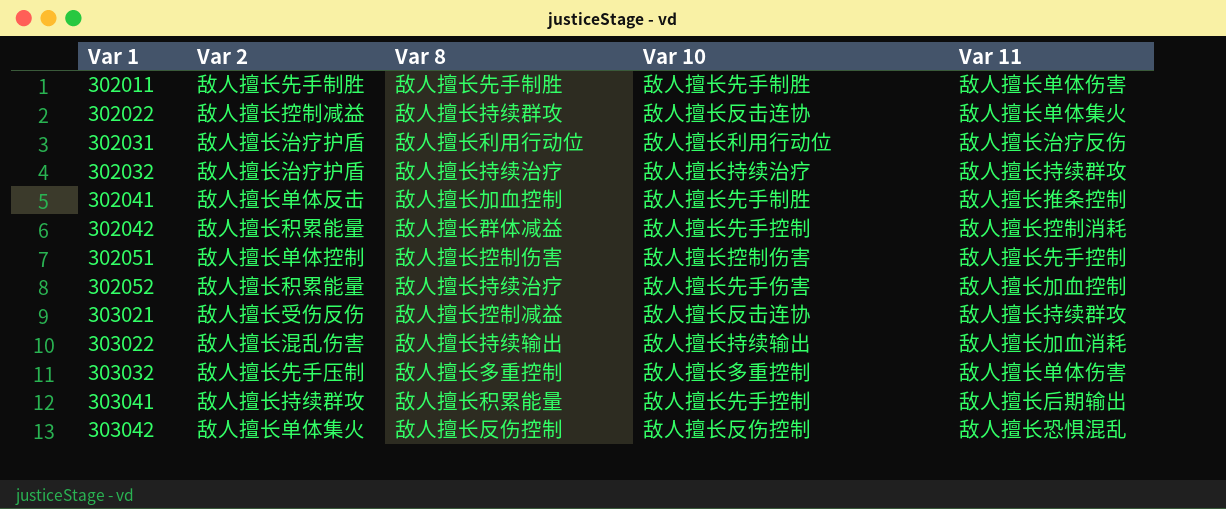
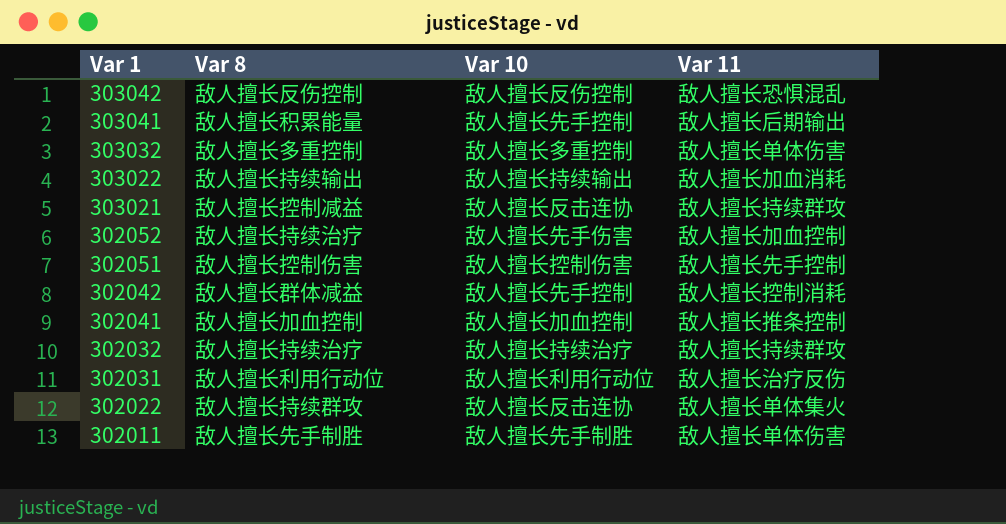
row order: Var 1 ascending -> Var 1 descending
column Var 2 | position: 2 -> none
302041 | Var 10: 敌人擅长先手制胜 -> 敌人擅长加血控制

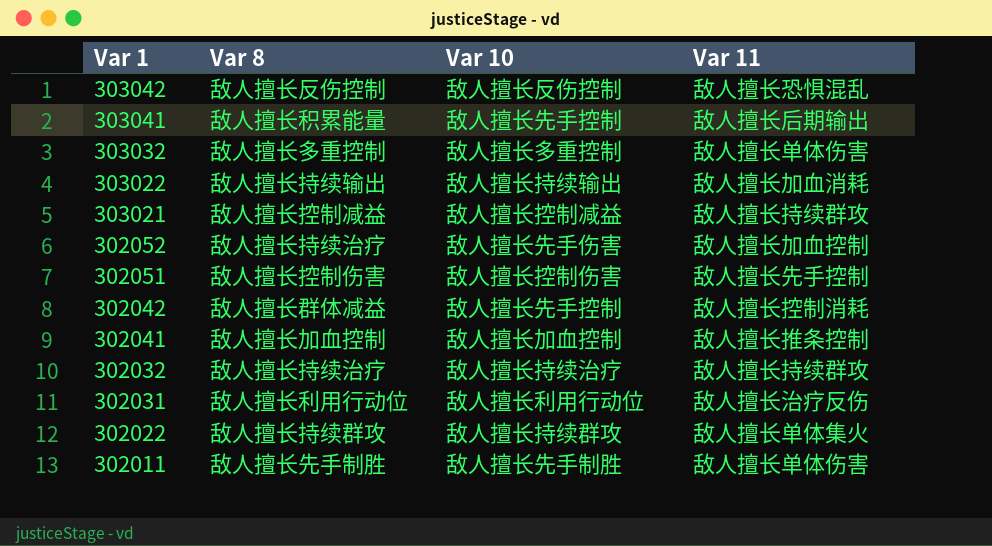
303021 | Var 10: 敌人擅长反击连协 -> 敌人擅长控制减益
302022 | Var 10: 敌人擅长反击连协 -> 敌人擅长持续群攻

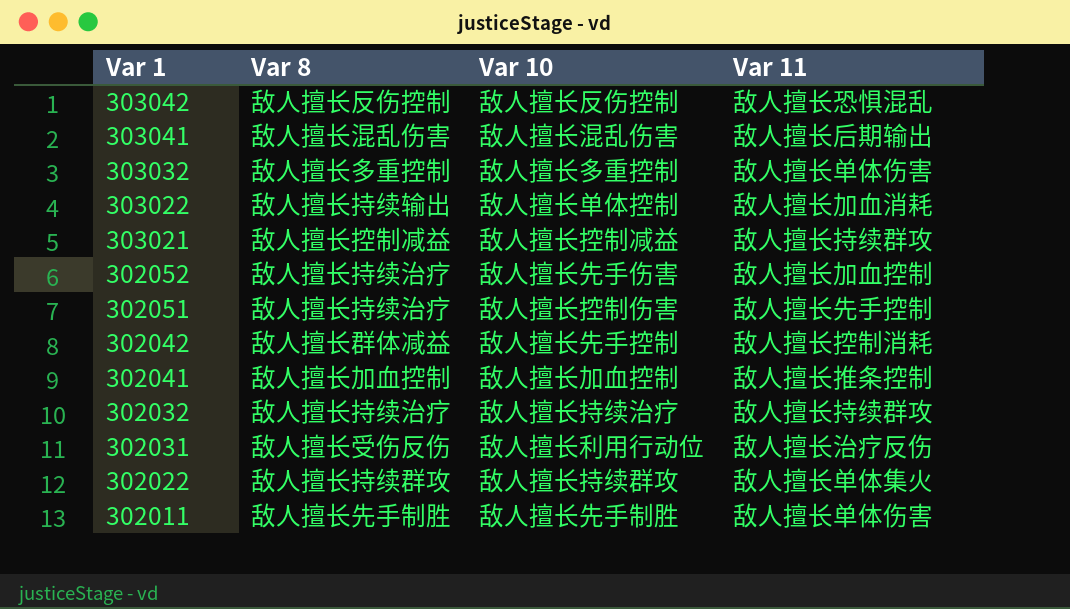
303041 | Var 8: 敌人擅长积累能量 -> 敌人擅长混乱伤害
303041 | Var 10: 敌人擅长先手控制 -> 敌人擅长混乱伤害
303022 | Var 10: 敌人擅长持续输出 -> 敌人擅长单体控制
302051 | Var 8: 敌人擅长控制伤害 -> 敌人擅长持续治疗
302031 | Var 8: 敌人擅长利用行动位 -> 敌人擅长受伤反伤

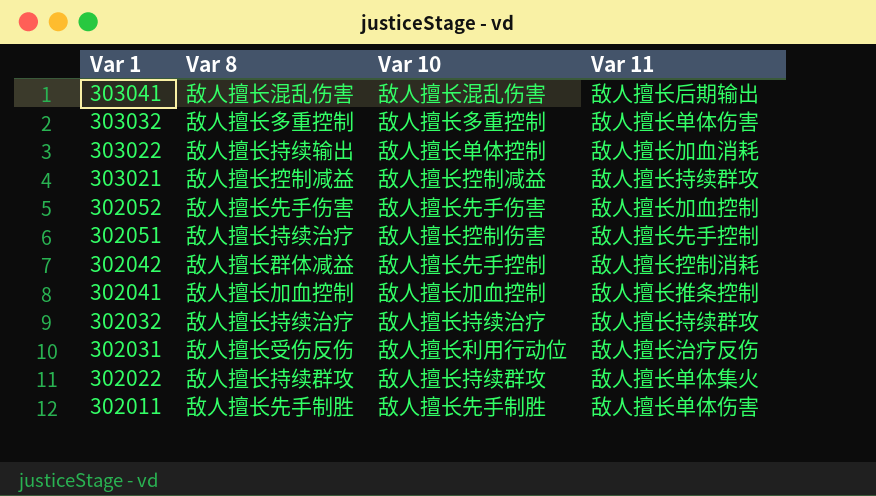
row 303042: 敌人擅长反伤控制 | 敌人擅长反伤控制 | 敌人擅长恐惧混乱 -> none
302052 | Var 8: 敌人擅长持续治疗 -> 敌人擅长先手伤害

